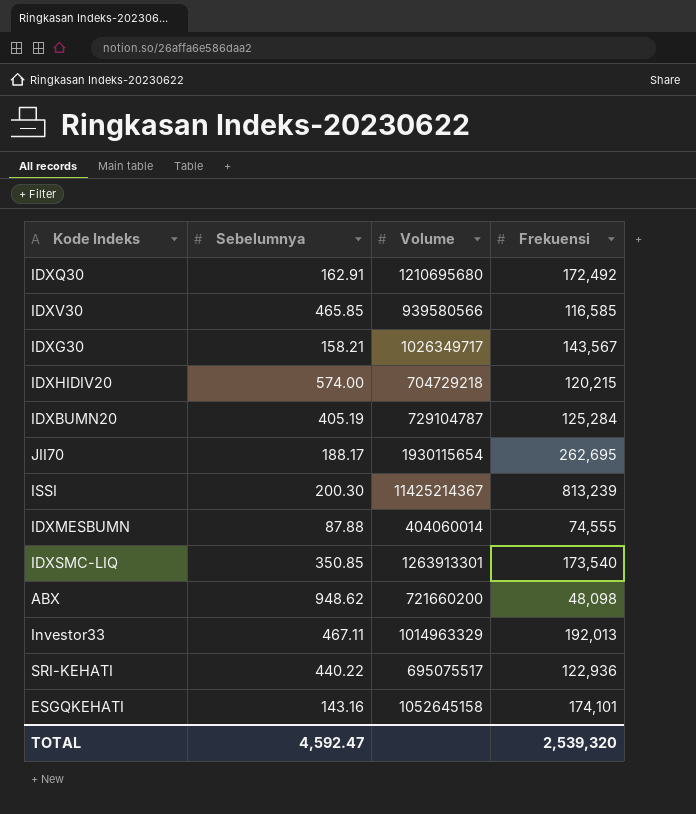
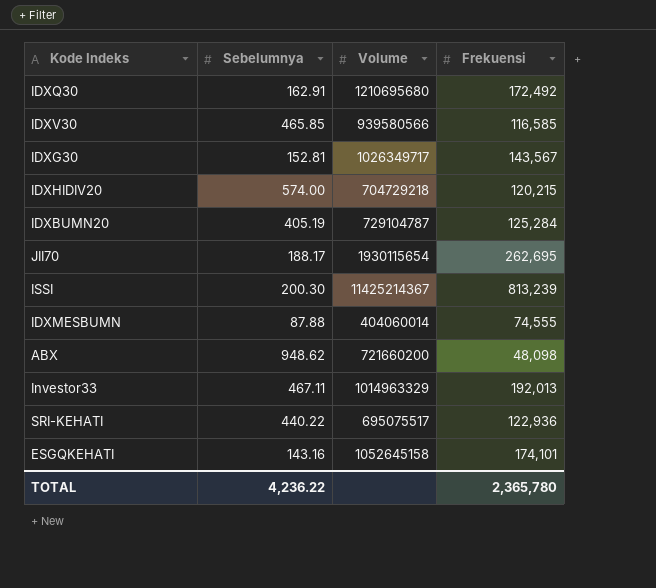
row IDXSMC-LIQ: 350.85 | 1263913301 | 173,540 -> none
IDXG30 | Sebelumnya: 158.21 -> 152.81
TOTAL | Sebelumnya: 4,592.47 -> 4,236.22
TOTAL | Frekuensi: 2,539,320 -> 2,365,780

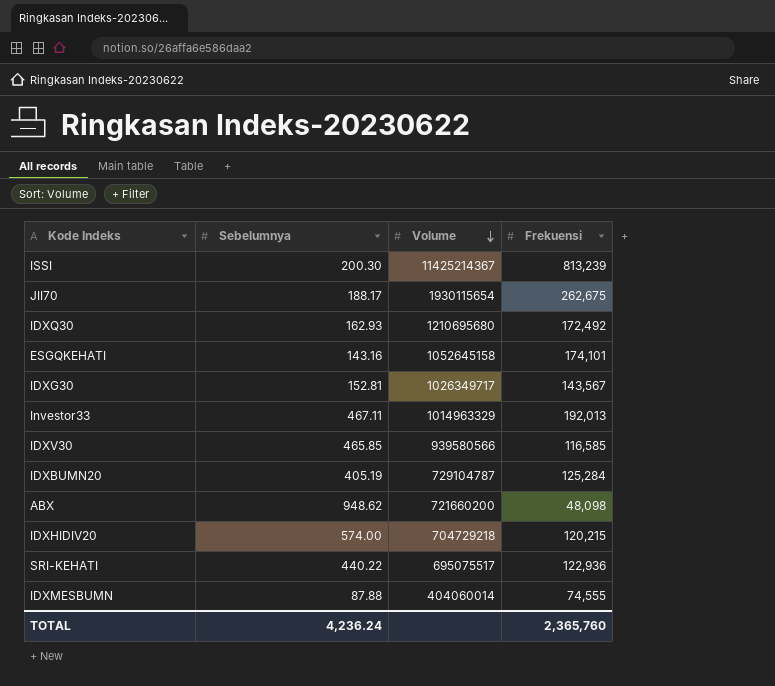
row order: none -> Volume descending
JII70 | Frekuensi: 262,695 -> 262,675
IDXQ30 | Sebelumnya: 162.91 -> 162.93
TOTAL | Sebelumnya: 4,236.22 -> 4,236.24
TOTAL | Frekuensi: 2,365,780 -> 2,365,760

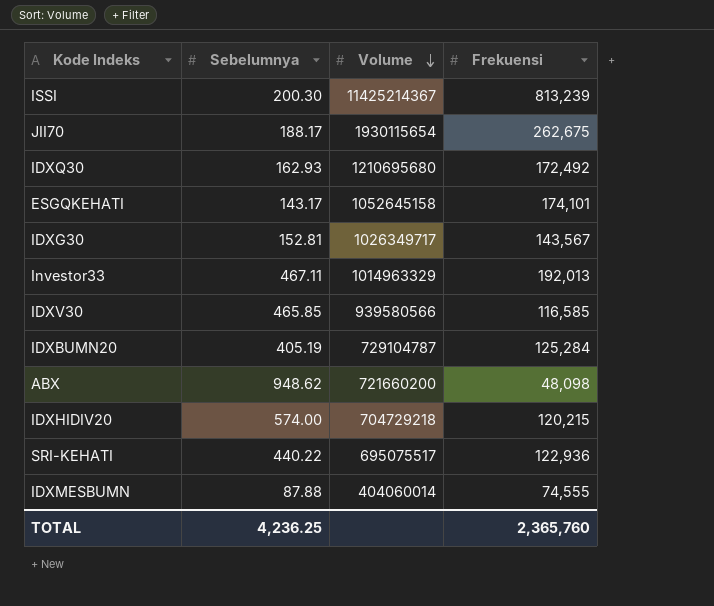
ESGQKEHATI | Sebelumnya: 143.16 -> 143.17
TOTAL | Sebelumnya: 4,236.24 -> 4,236.25

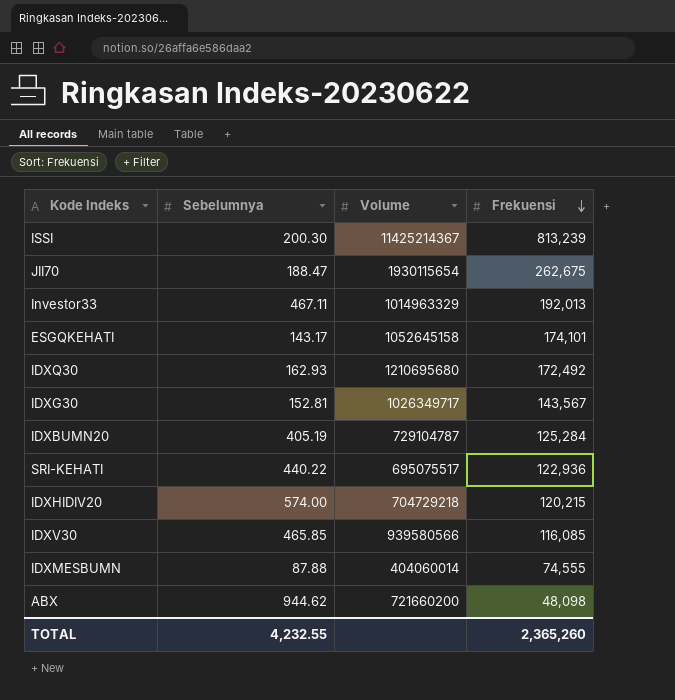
row order: Volume descending -> Frekuensi descending
JII70 | Sebelumnya: 188.17 -> 188.47
IDXV30 | Frekuensi: 116,585 -> 116,085
ABX | Sebelumnya: 948.62 -> 944.62
TOTAL | Sebelumnya: 4,236.25 -> 4,232.55
TOTAL | Frekuensi: 2,365,760 -> 2,365,260

